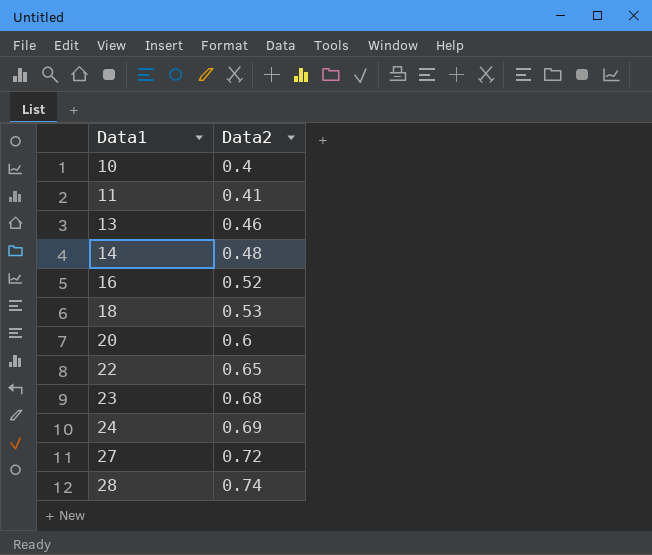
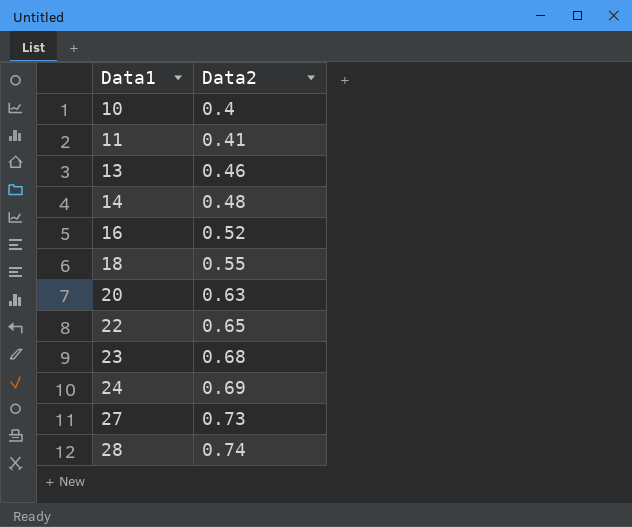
18 | Data2: 0.53 -> 0.55
20 | Data2: 0.6 -> 0.63
27 | Data2: 0.72 -> 0.73

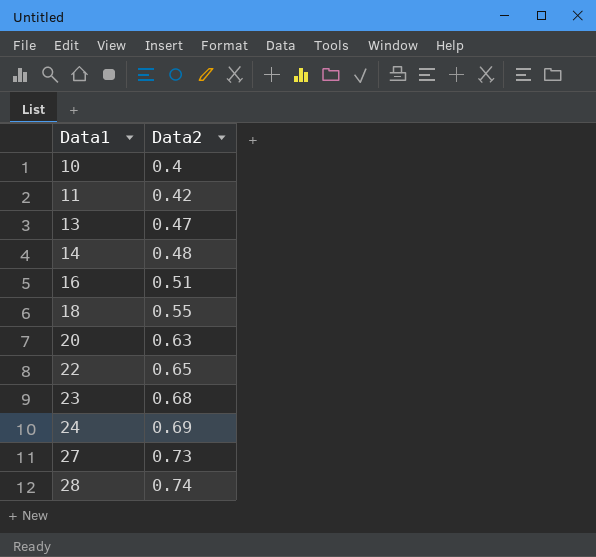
11 | Data2: 0.41 -> 0.42
13 | Data2: 0.46 -> 0.47
16 | Data2: 0.52 -> 0.51

